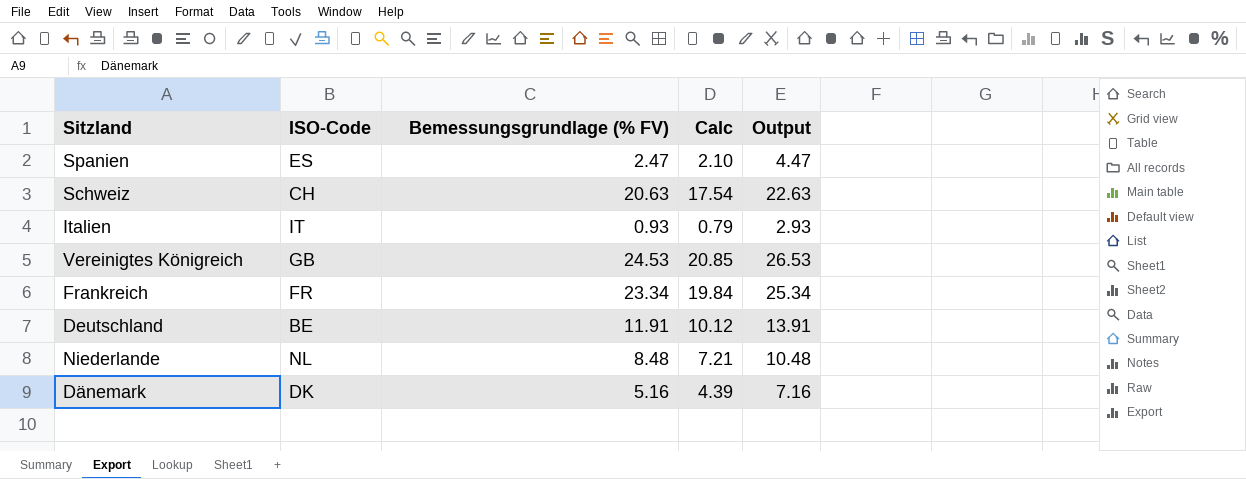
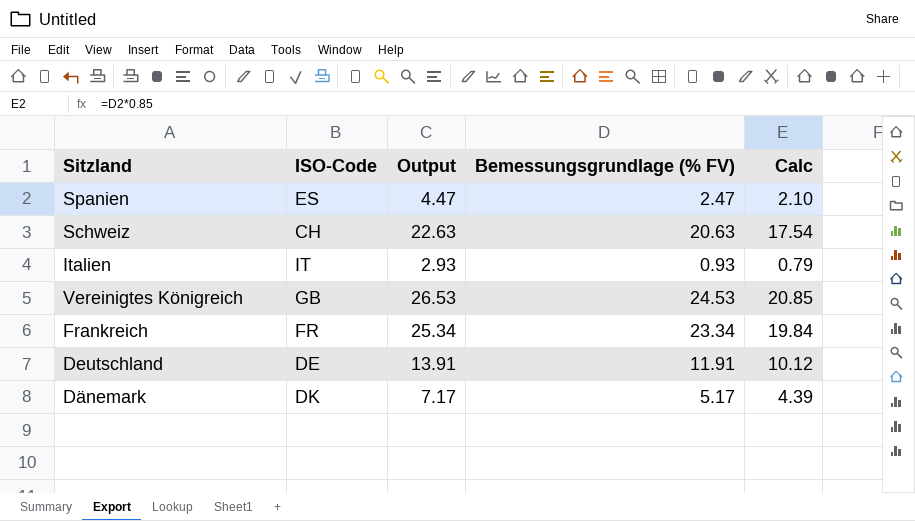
column Output | position: 5 -> 3
row Niederlande: NL | 8.48 | 7.21 | 10.48 -> none
Deutschland | ISO-Code: BE -> DE
Dänemark | Output: 7.16 -> 7.17
Dänemark | Bemessungsgrundlage (% FV): 5.16 -> 5.17

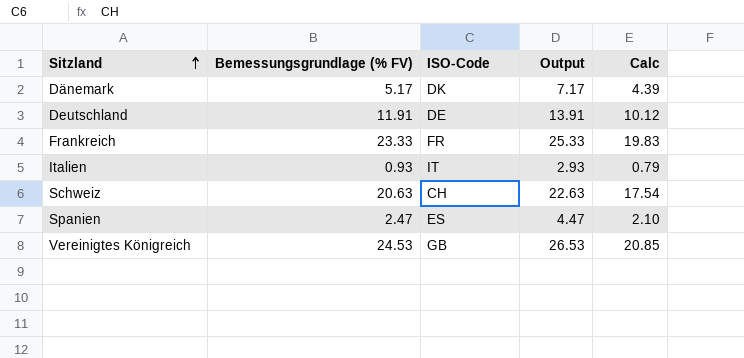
row order: none -> Sitzland ascending
column Bemessungsgrundlage (% FV) | position: 4 -> 2
Frankreich | Bemessungsgrundlage (% FV): 23.34 -> 23.33
Frankreich | Output: 25.34 -> 25.33
Frankreich | Calc: 19.84 -> 19.83

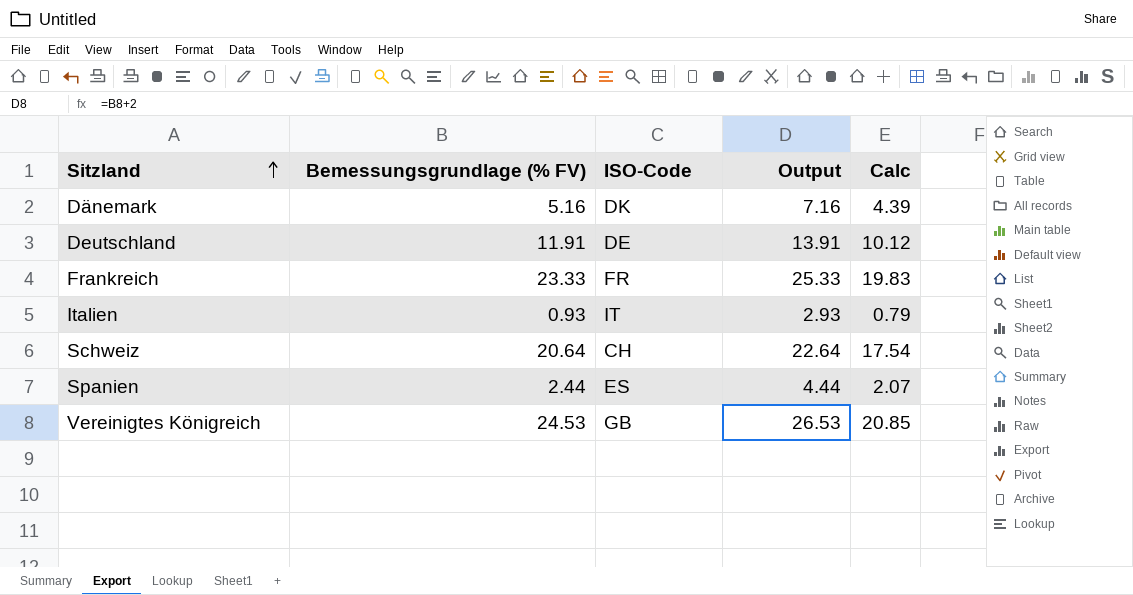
Dänemark | Bemessungsgrundlage (% FV): 5.17 -> 5.16
Dänemark | Output: 7.17 -> 7.16
Schweiz | Bemessungsgrundlage (% FV): 20.63 -> 20.64
Schweiz | Output: 22.63 -> 22.64
Spanien | Bemessungsgrundlage (% FV): 2.47 -> 2.44
Spanien | Output: 4.47 -> 4.44
Spanien | Calc: 2.10 -> 2.07

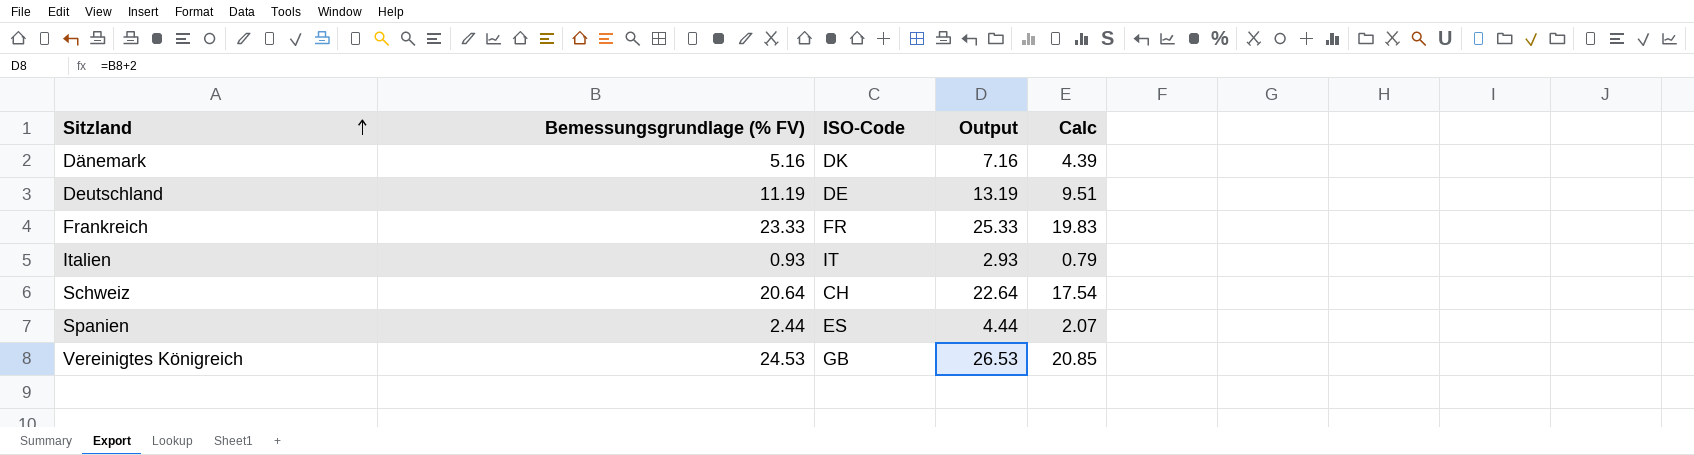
Deutschland | Bemessungsgrundlage (% FV): 11.91 -> 11.19
Deutschland | Output: 13.91 -> 13.19
Deutschland | Calc: 10.12 -> 9.51

